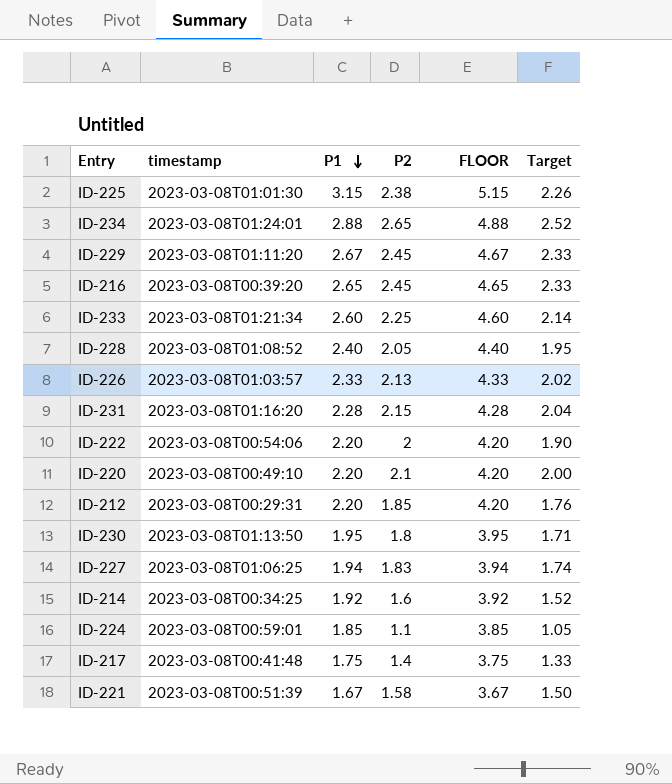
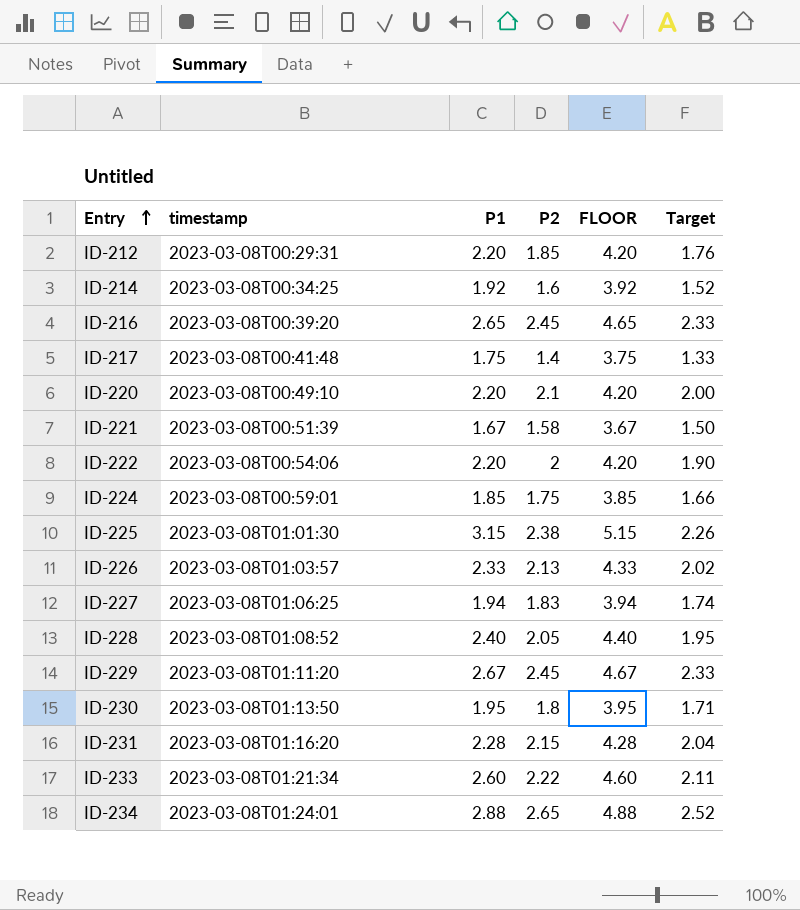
row order: P1 descending -> Entry ascending
ID-224 | P2: 1.1 -> 1.75
ID-224 | Target: 1.05 -> 1.66
ID-233 | P2: 2.25 -> 2.22
ID-233 | Target: 2.14 -> 2.11

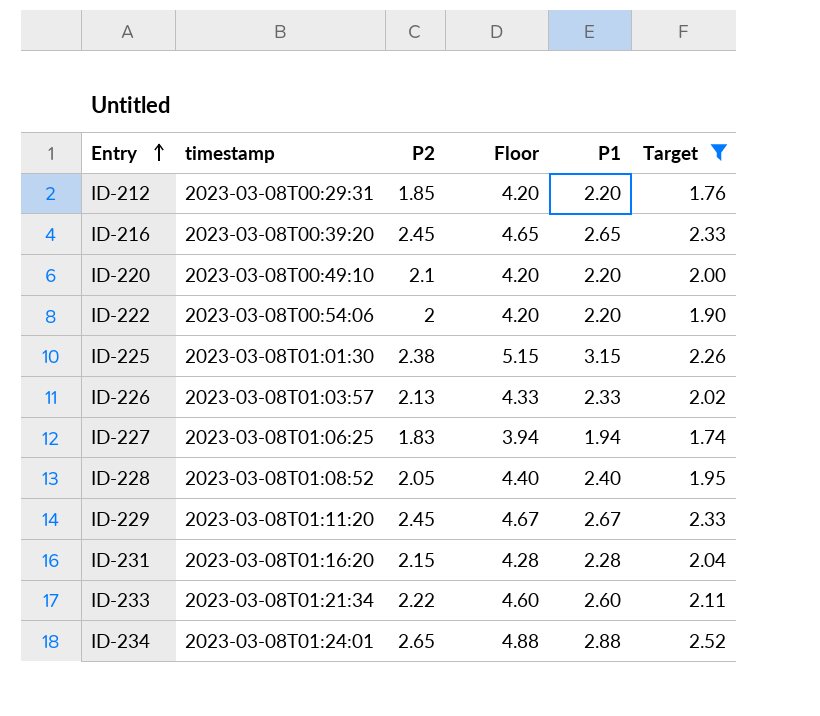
filter: none -> Target >= 1.74
column name: FLOOR -> Floor
column P1 | position: 3 -> 5

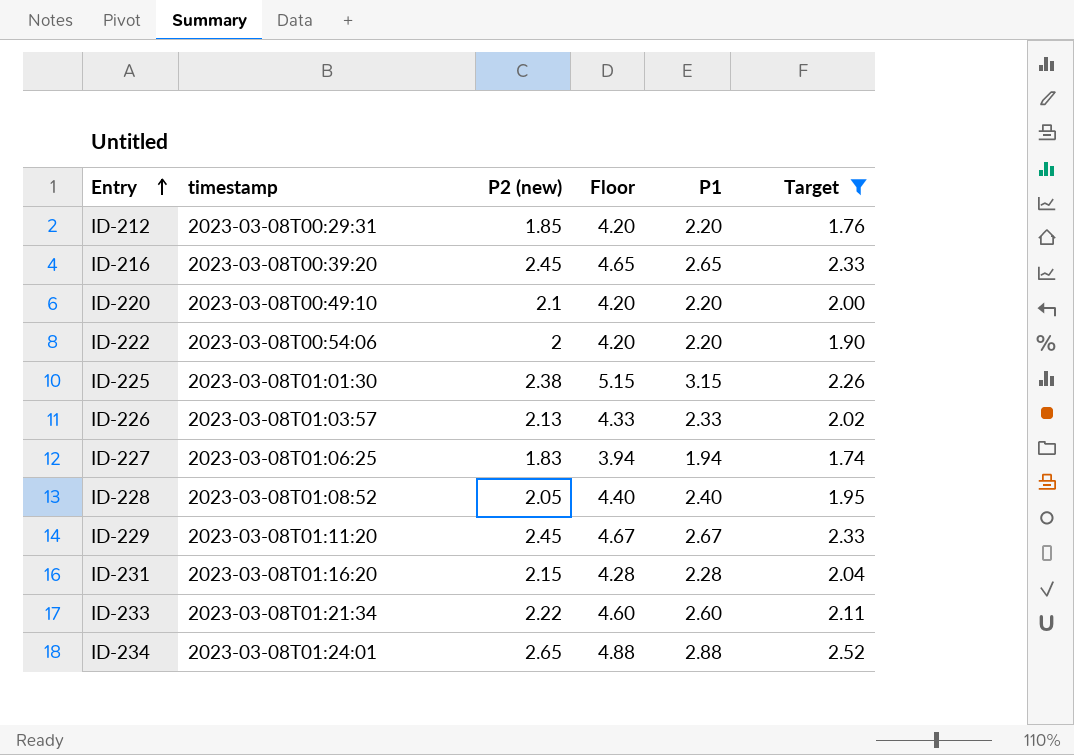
column name: P2 -> P2 (new)

